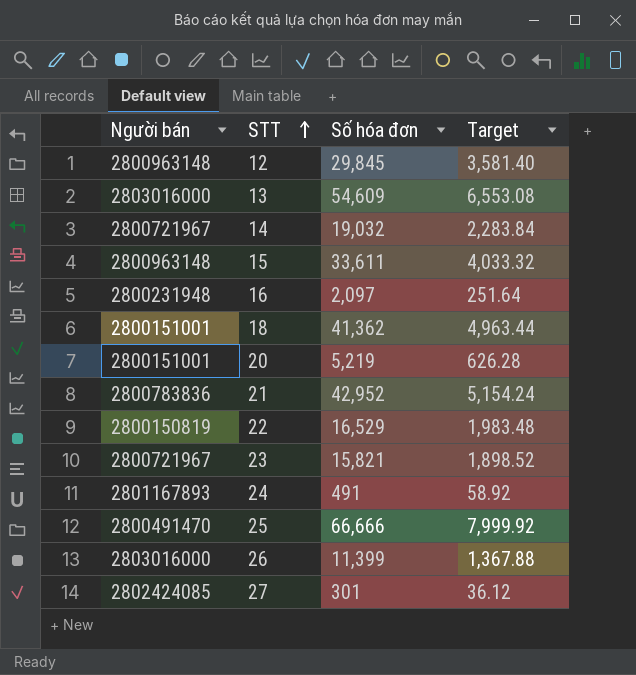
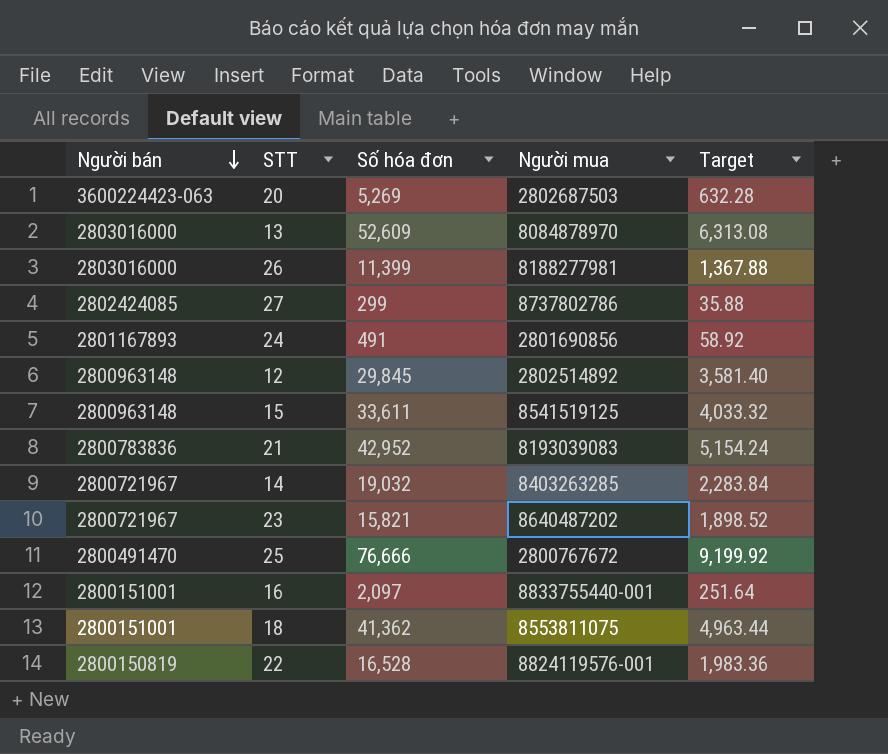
row order: STT ascending -> Người bán descending
column Người mua | position: none -> 4
20 | Người bán: 2800151001 -> 3600224423-063
20 | Số hóa đơn: 5,219 -> 5,269
20 | Target: 626.28 -> 632.28
13 | Số hóa đơn: 54,609 -> 52,609
13 | Target: 6,553.08 -> 6,313.08
27 | Số hóa đơn: 301 -> 299
27 | Target: 36.12 -> 35.88
25 | Số hóa đơn: 66,666 -> 76,666
25 | Target: 7,999.92 -> 9,199.92
16 | Người bán: 2800231948 -> 2800151001
22 | Số hóa đơn: 16,529 -> 16,528
22 | Target: 1,983.48 -> 1,983.36

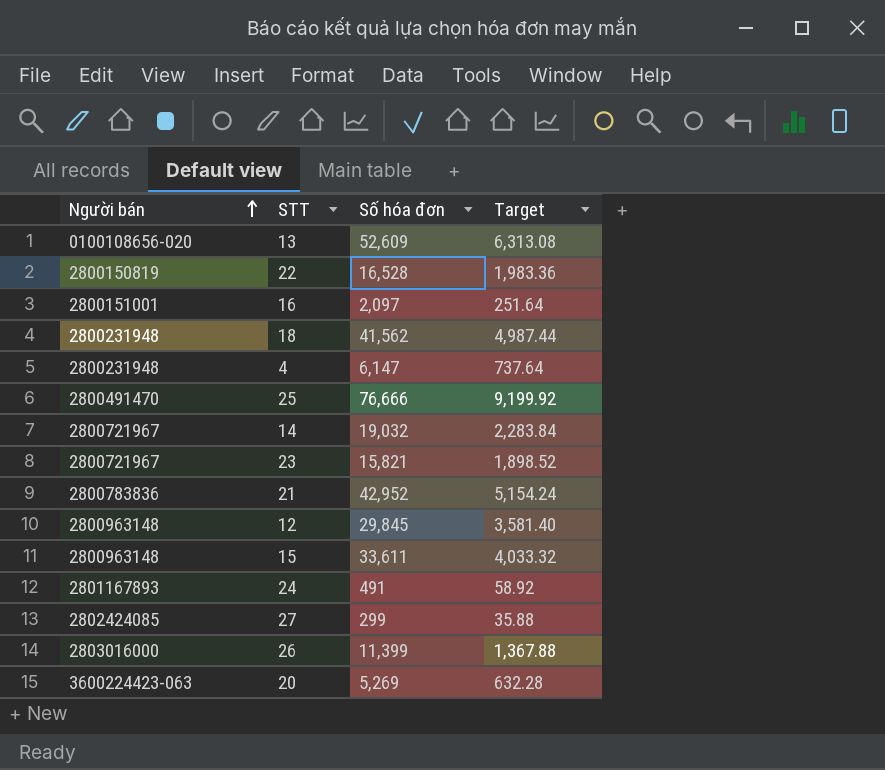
row order: Người bán descending -> Người bán ascending
column Người mua | position: 4 -> none
13 | Người bán: 2803016000 -> 0100108656-020
18 | Người bán: 2800151001 -> 2800231948
18 | Số hóa đơn: 41,362 -> 41,562
18 | Target: 4,963.44 -> 4,987.44
row 4: none -> 2800231948 | 6,147 | 737.64

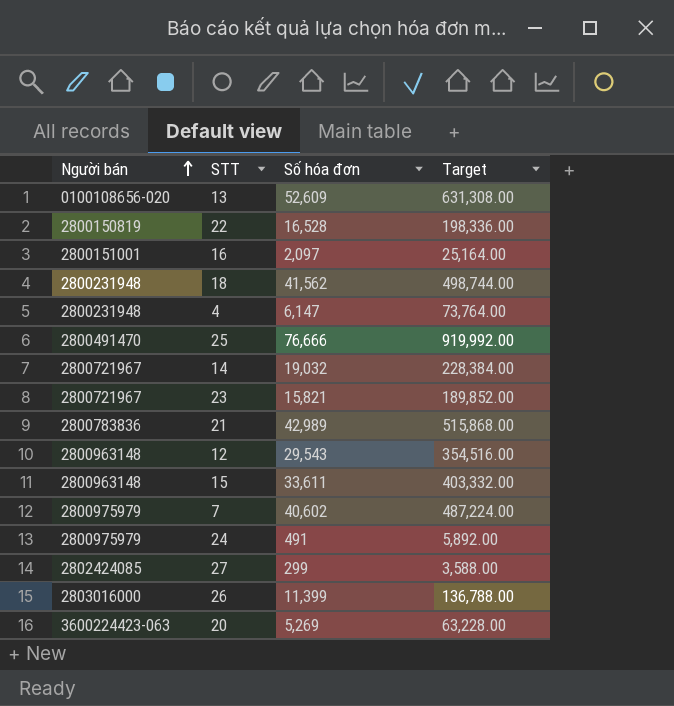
column Target | formula: [Số hóa đơn] * 0.12 -> [Số hóa đơn] * 12
21 | Số hóa đơn: 42,952 -> 42,989
12 | Số hóa đơn: 29,845 -> 29,543
row 7: none -> 2800975979 | 40,602 | 487,224.00
24 | Người bán: 2801167893 -> 2800975979

